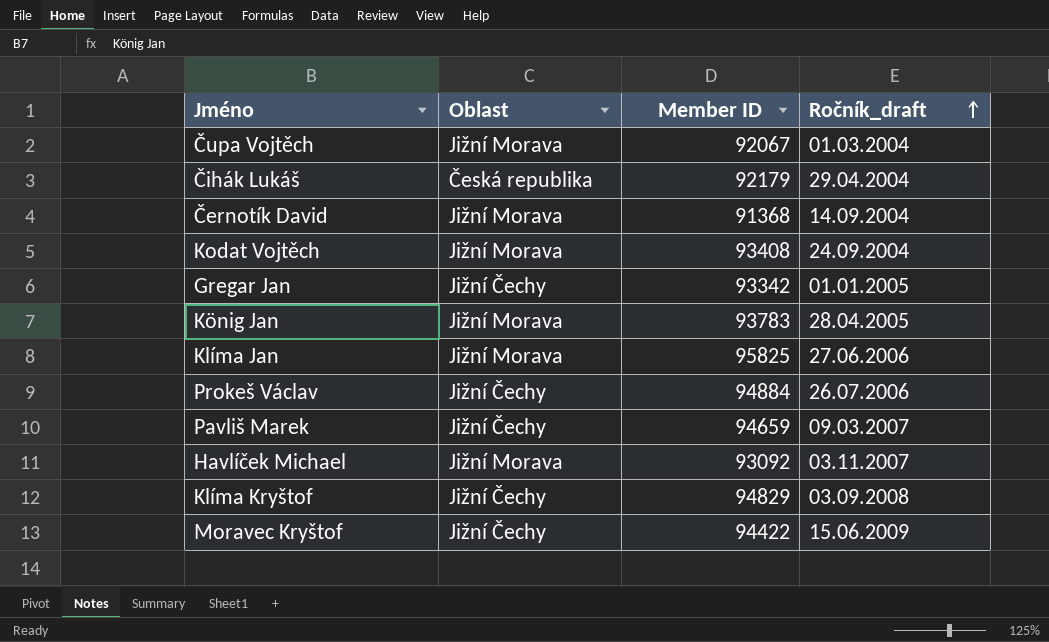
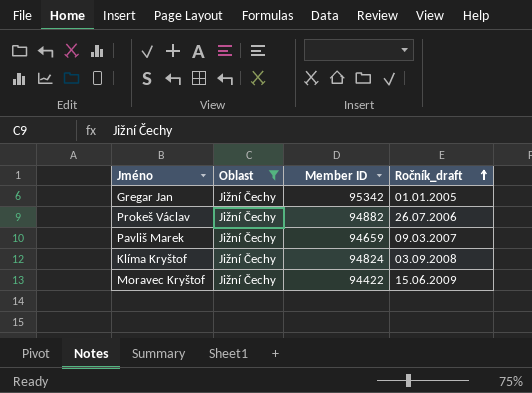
filter: none -> Oblast = Jižní Čechy
Gregar Jan | Member ID: 93342 -> 95342
Prokeš Václav | Member ID: 94884 -> 94882
Klíma Kryštof | Member ID: 94829 -> 94824

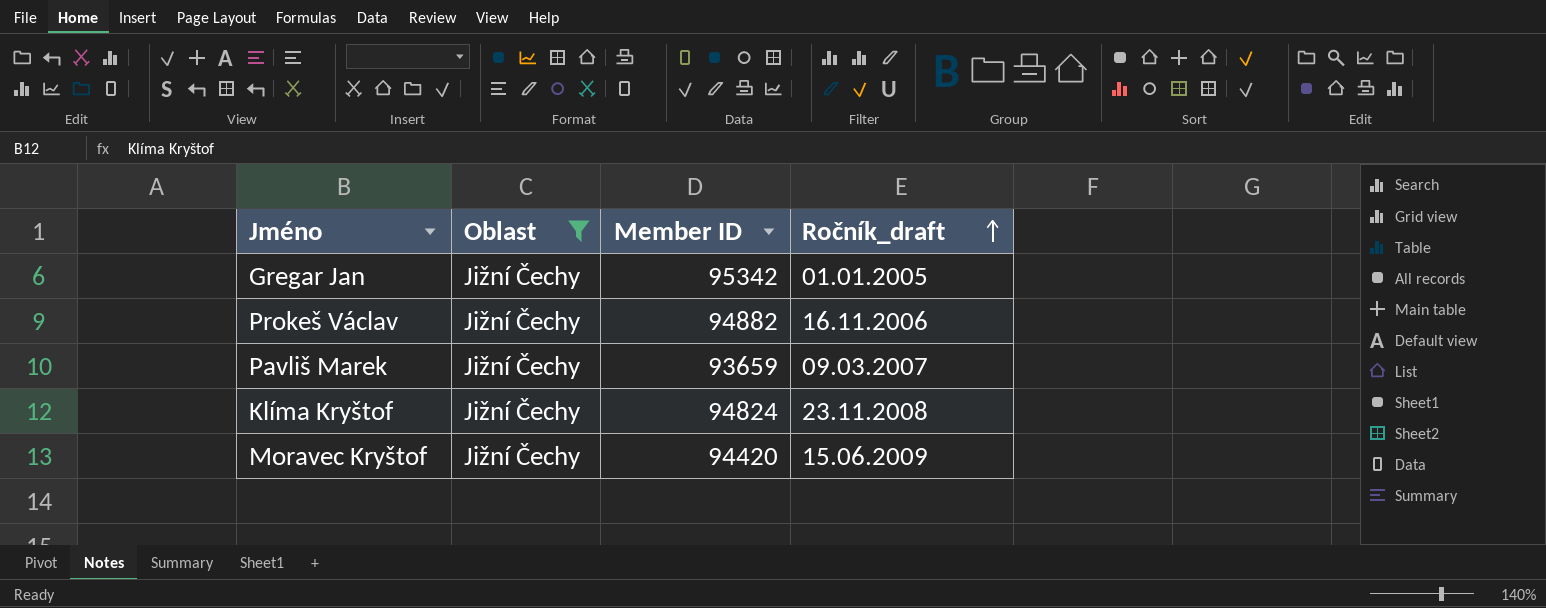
Prokeš Václav | Ročník_draft: 26.07.2006 -> 16.11.2006
Pavliš Marek | Member ID: 94659 -> 93659
Klíma Kryštof | Ročník_draft: 03.09.2008 -> 23.11.2008
Moravec Kryštof | Member ID: 94422 -> 94420

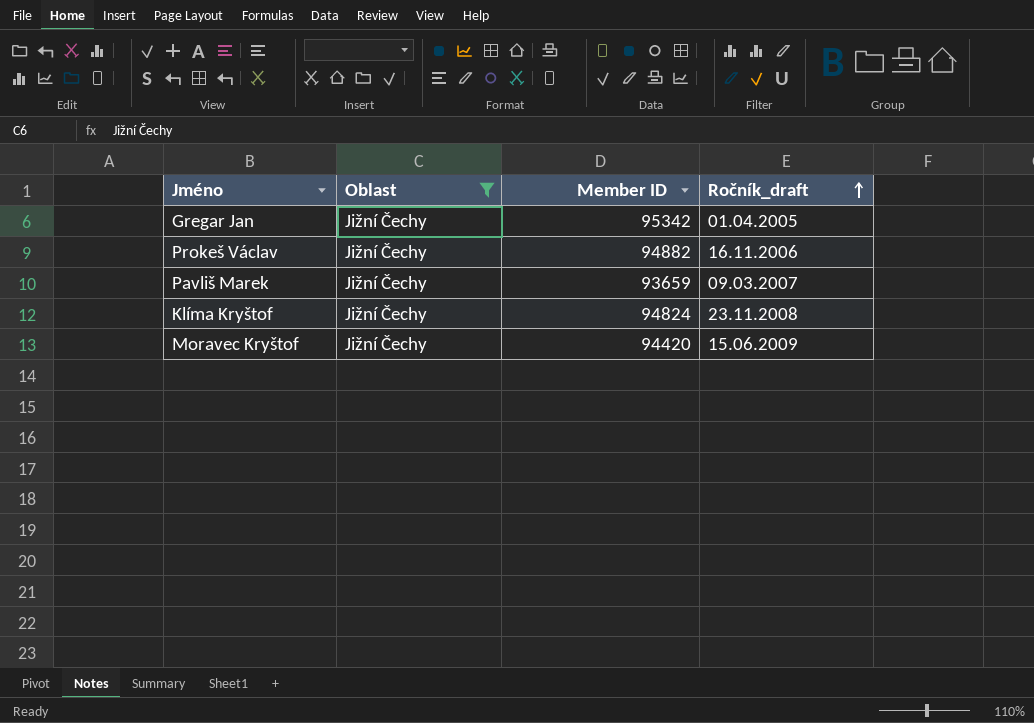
Gregar Jan | Ročník_draft: 01.01.2005 -> 01.04.2005

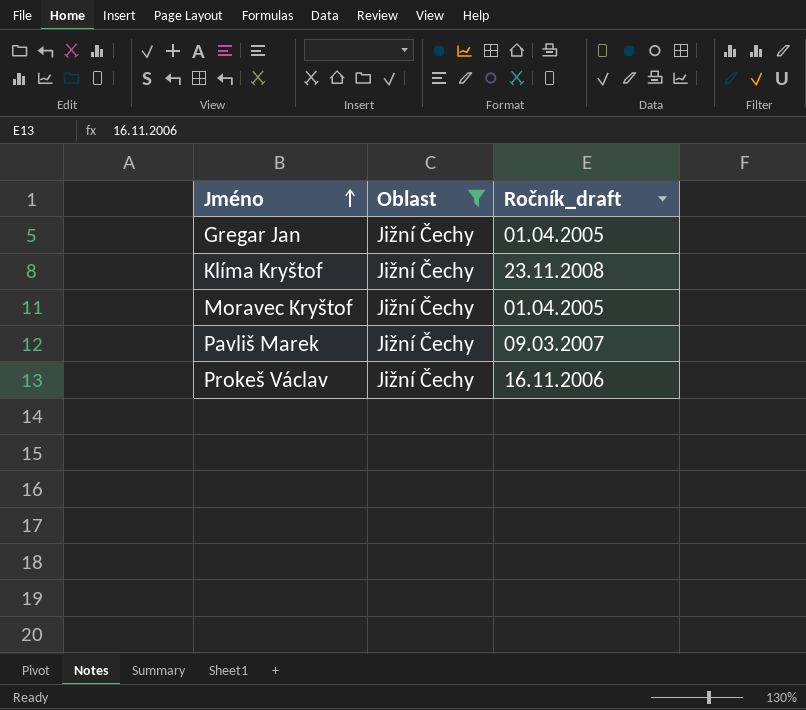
row order: Ročník_draft ascending -> Jméno ascending
column Member ID | position: 3 -> none
Moravec Kryštof | Ročník_draft: 15.06.2009 -> 01.04.2005

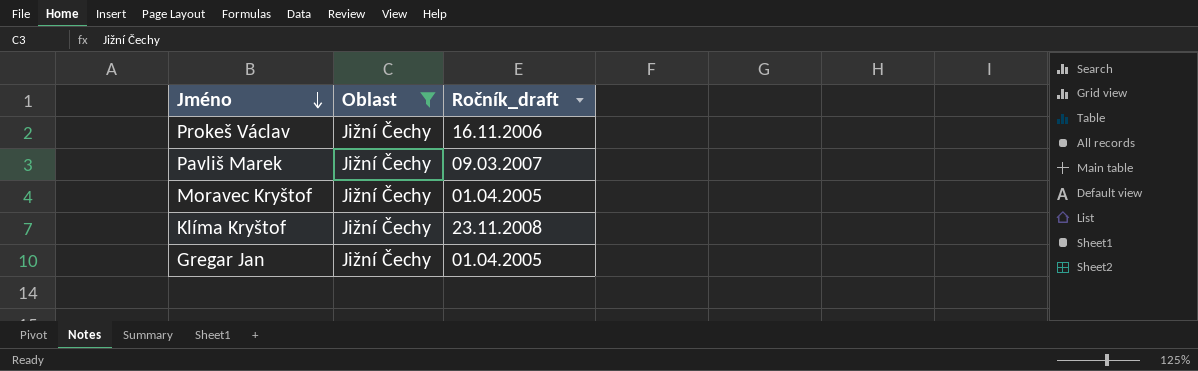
row order: Jméno ascending -> Jméno descending

